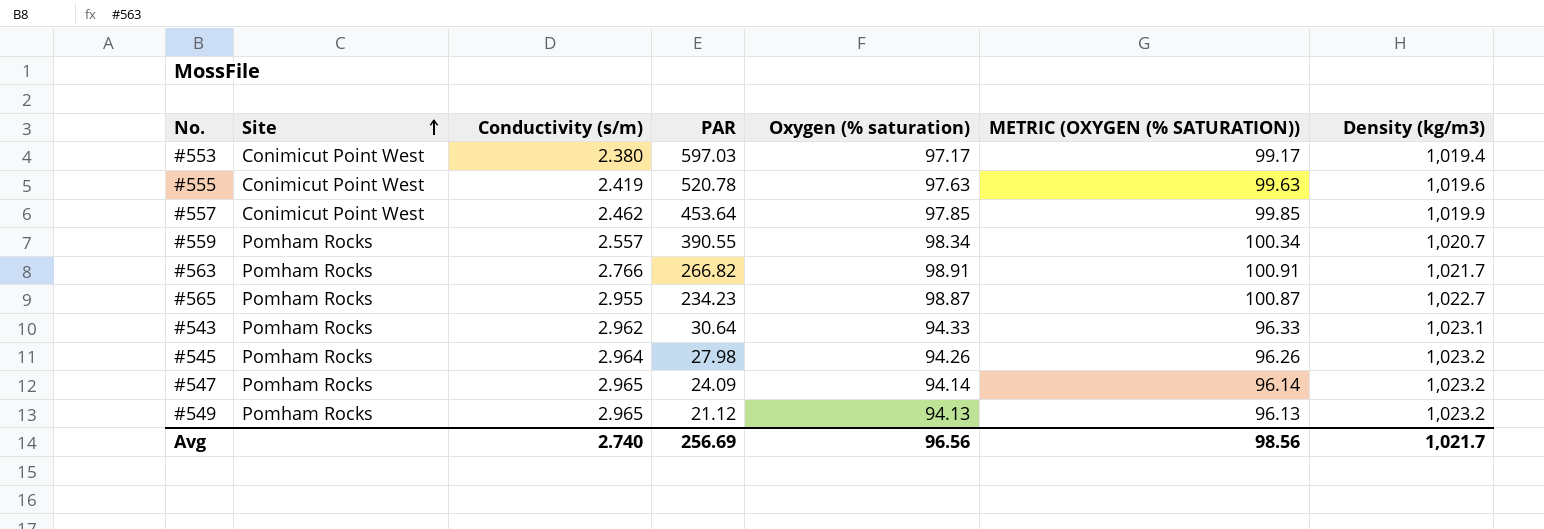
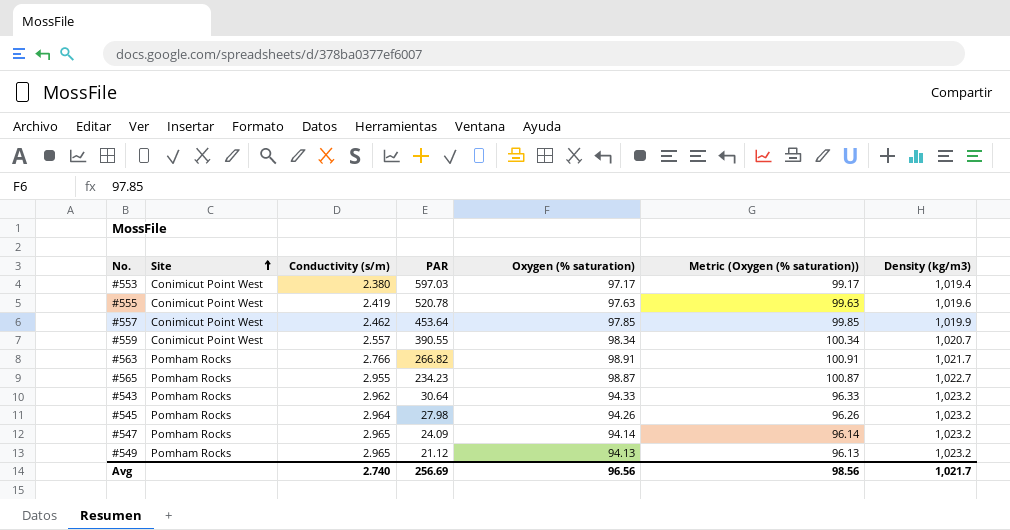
column name: METRIC (OXYGEN (% SATURATION)) -> Metric (Oxygen (% saturation))
#559 | Site: Pomham Rocks -> Conimicut Point West
#543 | Density (kg/m3): 1,023.1 -> 1,023.2

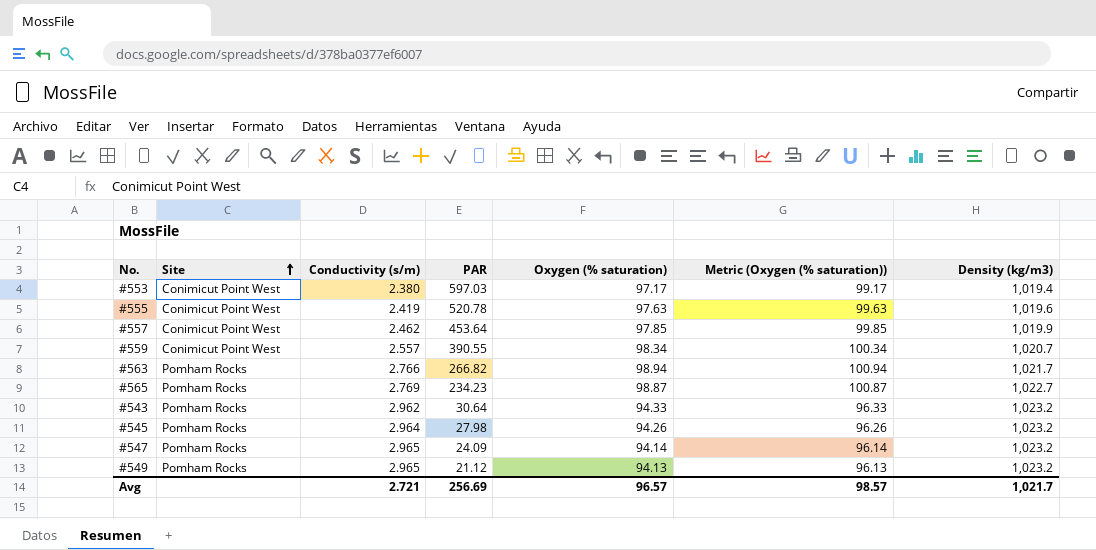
#563 | Oxygen (% saturation): 98.91 -> 98.94
#563 | Metric (Oxygen (% saturation)): 100.91 -> 100.94
#565 | Conductivity (s/m): 2.955 -> 2.769
Avg | Conductivity (s/m): 2.740 -> 2.721
Avg | Oxygen (% saturation): 96.56 -> 96.57
Avg | Metric (Oxygen (% saturation)): 98.56 -> 98.57

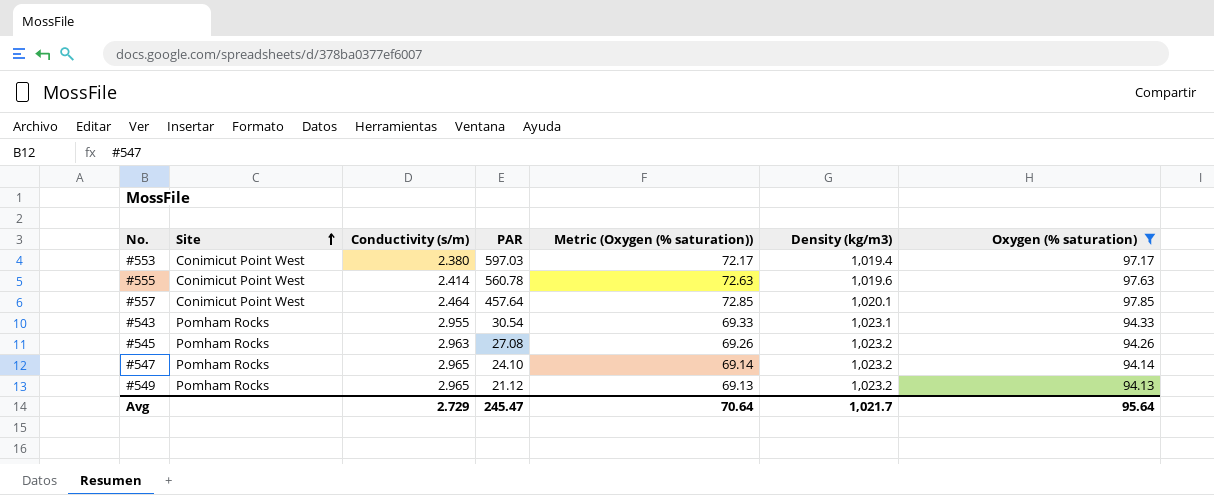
filter: none -> Oxygen (% saturation) <= 97.85
column Metric (Oxygen (% saturation)) | formula: [Oxygen (% saturation)] + 2 -> [Oxygen (% saturation)] - 25
column Oxygen (% saturation) | position: 5 -> 7
#555 | Conductivity (s/m): 2.419 -> 2.414
#555 | PAR: 520.78 -> 560.78
#557 | Conductivity (s/m): 2.462 -> 2.464
#557 | PAR: 453.64 -> 457.64
#557 | Density (kg/m3): 1,019.9 -> 1,020.1
#543 | Conductivity (s/m): 2.962 -> 2.955
#543 | PAR: 30.64 -> 30.54
#543 | Density (kg/m3): 1,023.2 -> 1,023.1
#545 | Conductivity (s/m): 2.964 -> 2.963
#545 | PAR: 27.98 -> 27.08
#547 | PAR: 24.09 -> 24.10
Avg | Conductivity (s/m): 2.721 -> 2.729
Avg | PAR: 256.69 -> 245.47
Avg | Metric (Oxygen (% saturation)): 98.57 -> 70.64
Avg | Oxygen (% saturation): 96.57 -> 95.64

